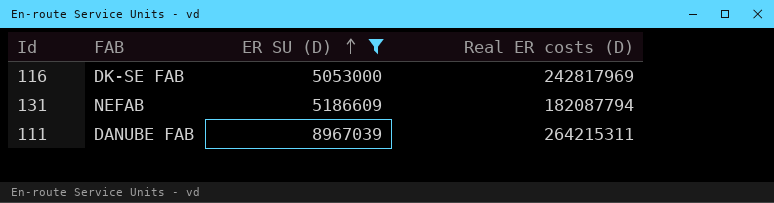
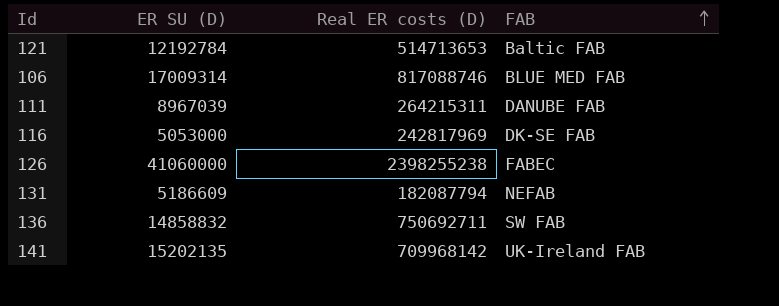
filter: ER SU (D) <= 8967039 -> none
row order: ER SU (D) ascending -> FAB ascending
column FAB | position: 2 -> 4

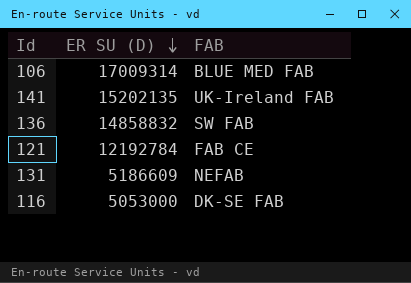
row order: FAB ascending -> ER SU (D) descending
column Real ER costs (D) | position: 3 -> none
row 111: 8967039 | 264215311 | DANUBE FAB -> none
row 126: 41060000 | 2398255238 | FABEC -> none
121 | FAB: Baltic FAB -> FAB CE

